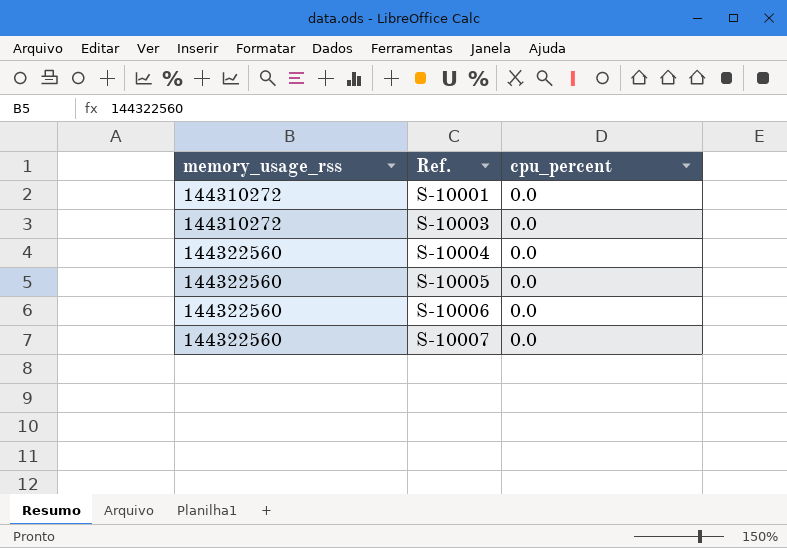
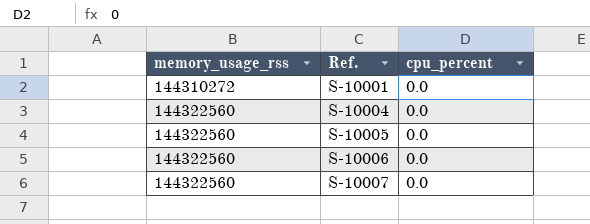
row S-10003: 144310272 | 0.0 -> none

